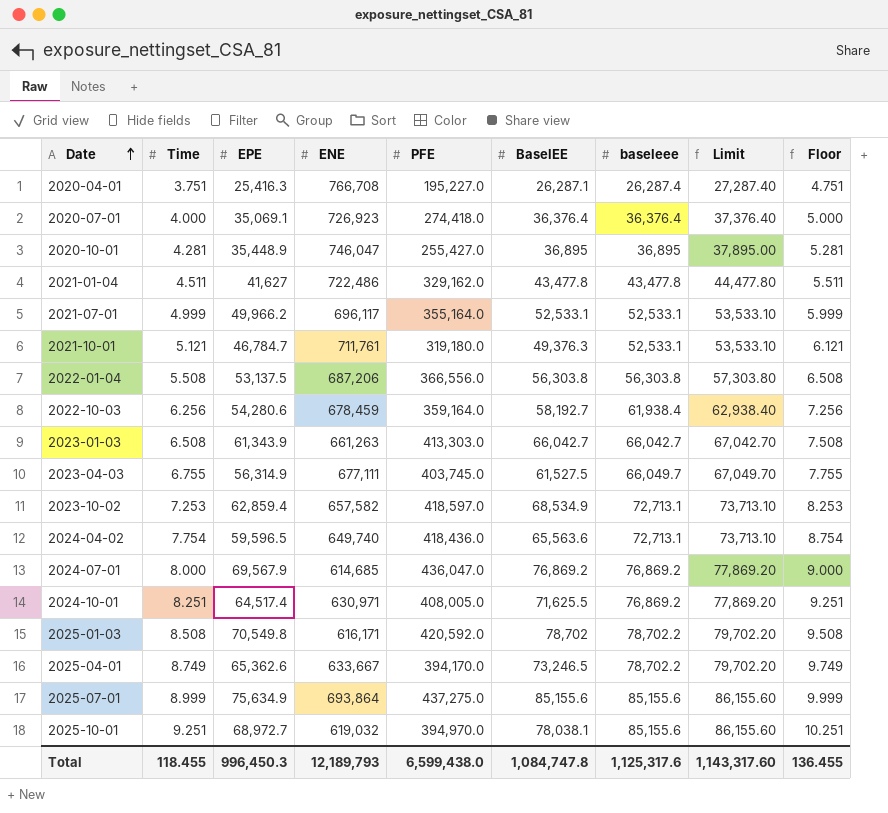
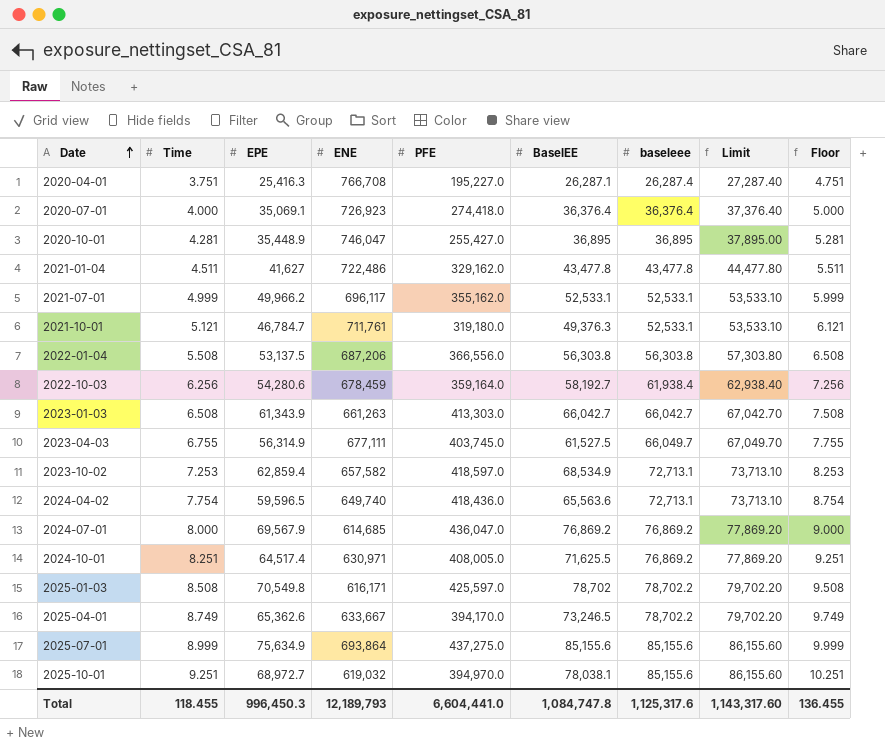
2021-07-01 | PFE: 355,164.0 -> 355,162.0
2025-01-03 | PFE: 420,592.0 -> 425,597.0
Total | PFE: 6,599,438.0 -> 6,604,441.0

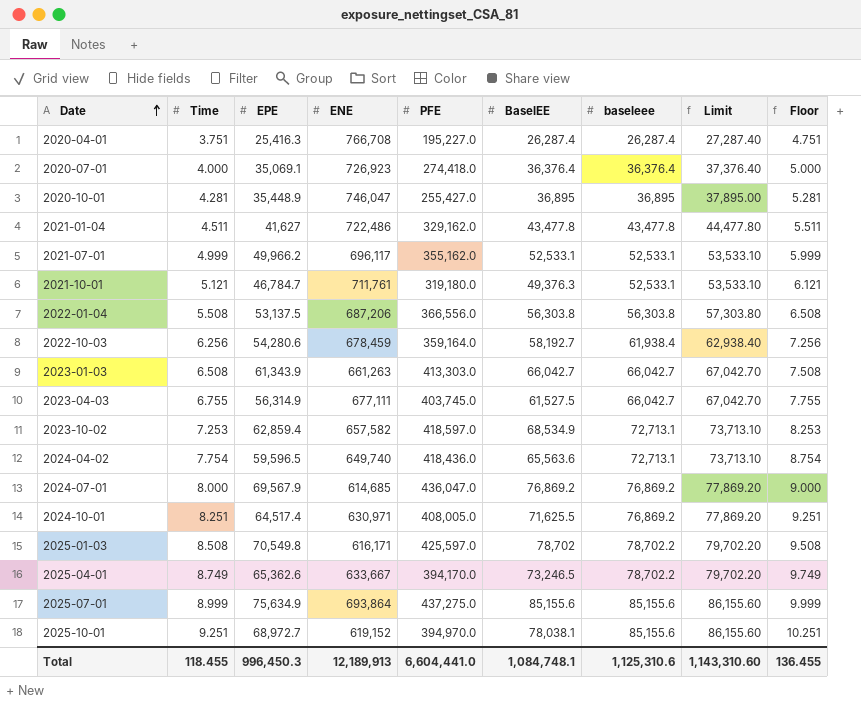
2020-04-01 | BaselEE: 26,287.1 -> 26,287.4
2023-04-03 | baseleee: 66,049.7 -> 66,042.7
2023-04-03 | Limit: 67,049.70 -> 67,042.70
2025-10-01 | ENE: 619,032 -> 619,152
Total | ENE: 12,189,793 -> 12,189,913
Total | BaselEE: 1,084,747.8 -> 1,084,748.1
Total | baseleee: 1,125,317.6 -> 1,125,310.6
Total | Limit: 1,143,317.60 -> 1,143,310.60

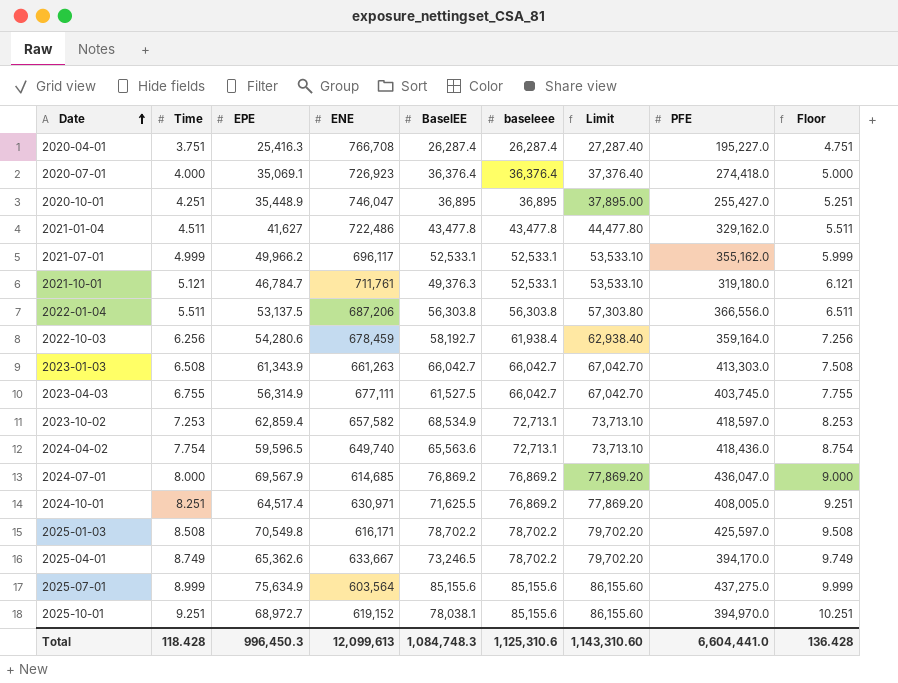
column PFE | position: 5 -> 8
2020-10-01 | Time: 4.281 -> 4.251
2020-10-01 | Floor: 5.281 -> 5.251
2022-01-04 | Time: 5.508 -> 5.511
2022-01-04 | Floor: 6.508 -> 6.511
2025-01-03 | BaselEE: 78,702 -> 78,702.2
2025-07-01 | ENE: 693,864 -> 603,564
Total | Time: 118.455 -> 118.428
Total | ENE: 12,189,913 -> 12,099,613
Total | BaselEE: 1,084,748.1 -> 1,084,748.3
Total | Floor: 136.455 -> 136.428

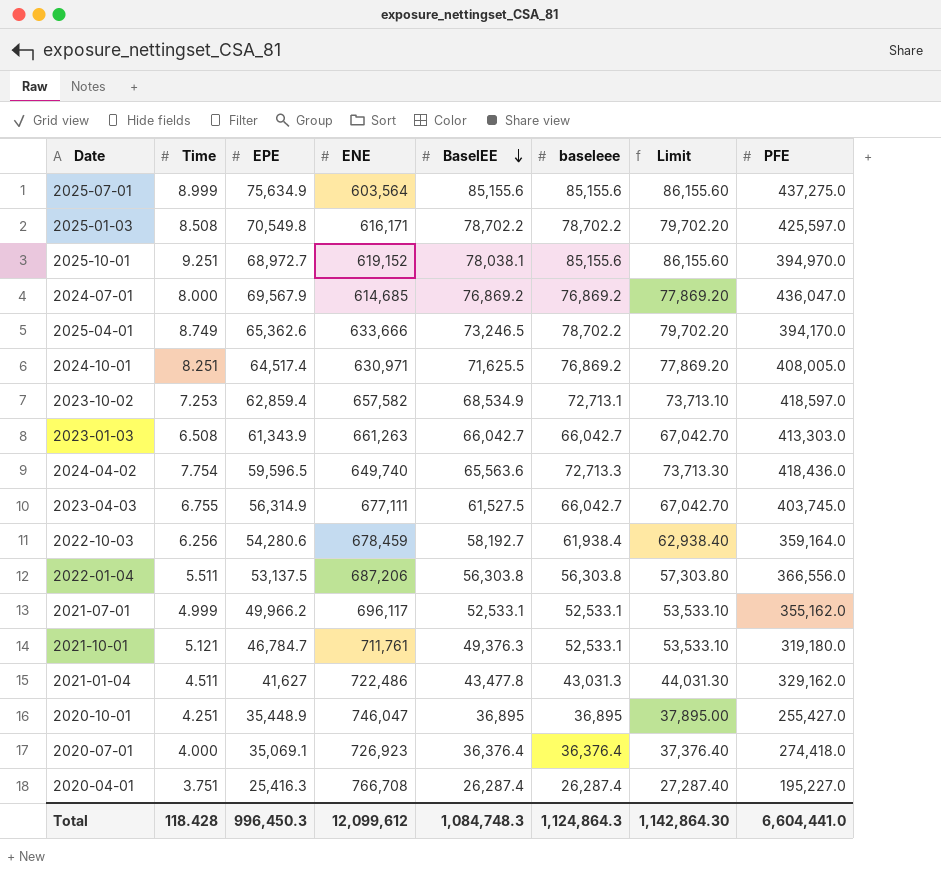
row order: Date ascending -> BaselEE descending
column Floor | formula: [Time] + 1 -> none
2025-04-01 | ENE: 633,667 -> 633,666
2024-04-02 | baseleee: 72,713.1 -> 72,713.3
2024-04-02 | Limit: 73,713.10 -> 73,713.30
2021-01-04 | baseleee: 43,477.8 -> 43,031.3
2021-01-04 | Limit: 44,477.80 -> 44,031.30
Total | ENE: 12,099,613 -> 12,099,612
Total | baseleee: 1,125,310.6 -> 1,124,864.3
Total | Limit: 1,143,310.60 -> 1,142,864.30

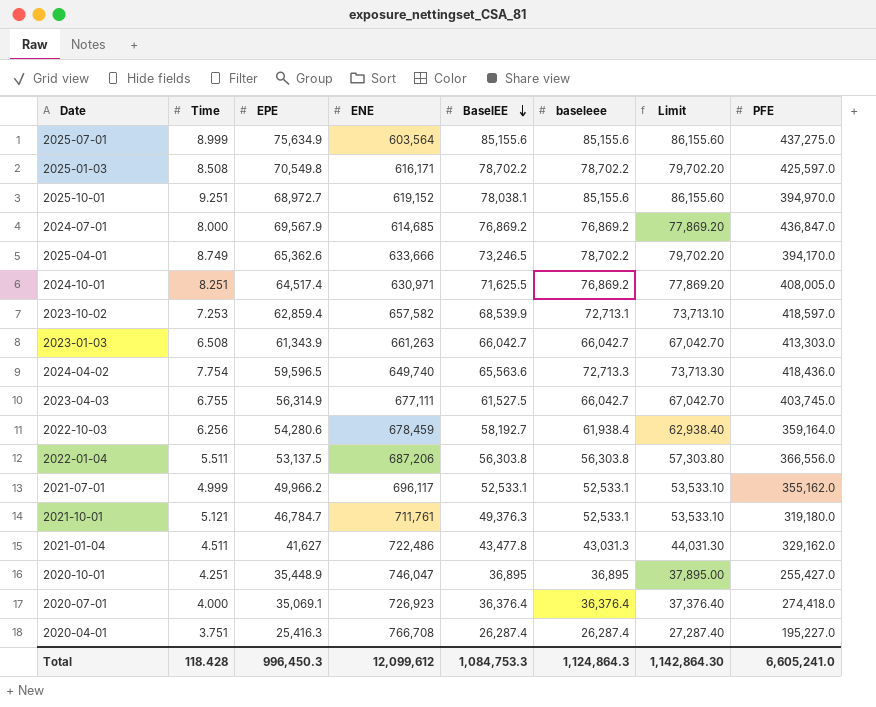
2024-07-01 | PFE: 436,047.0 -> 436,847.0
2023-10-02 | BaselEE: 68,534.9 -> 68,539.9
Total | BaselEE: 1,084,748.3 -> 1,084,753.3
Total | PFE: 6,604,441.0 -> 6,605,241.0

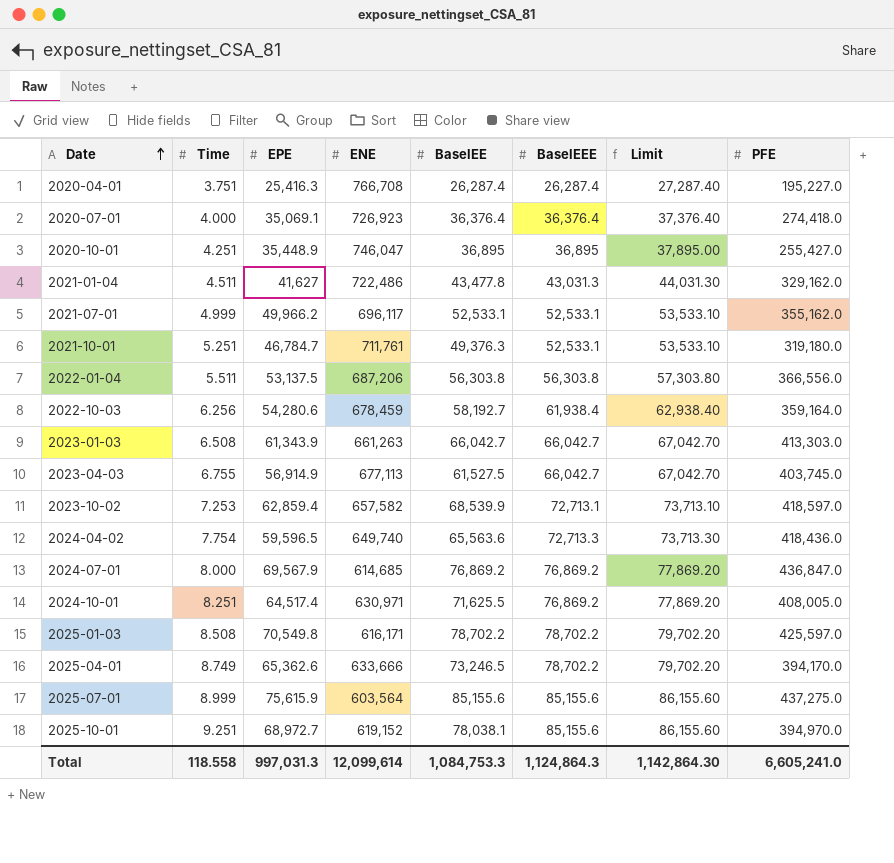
row order: BaselEE descending -> Date ascending
column name: baseleee -> BaselEEE
2021-10-01 | Time: 5.121 -> 5.251
2023-04-03 | EPE: 56,314.9 -> 56,914.9
2023-04-03 | ENE: 677,111 -> 677,113
2025-07-01 | EPE: 75,634.9 -> 75,615.9
Total | Time: 118.428 -> 118.558
Total | EPE: 996,450.3 -> 997,031.3
Total | ENE: 12,099,612 -> 12,099,614

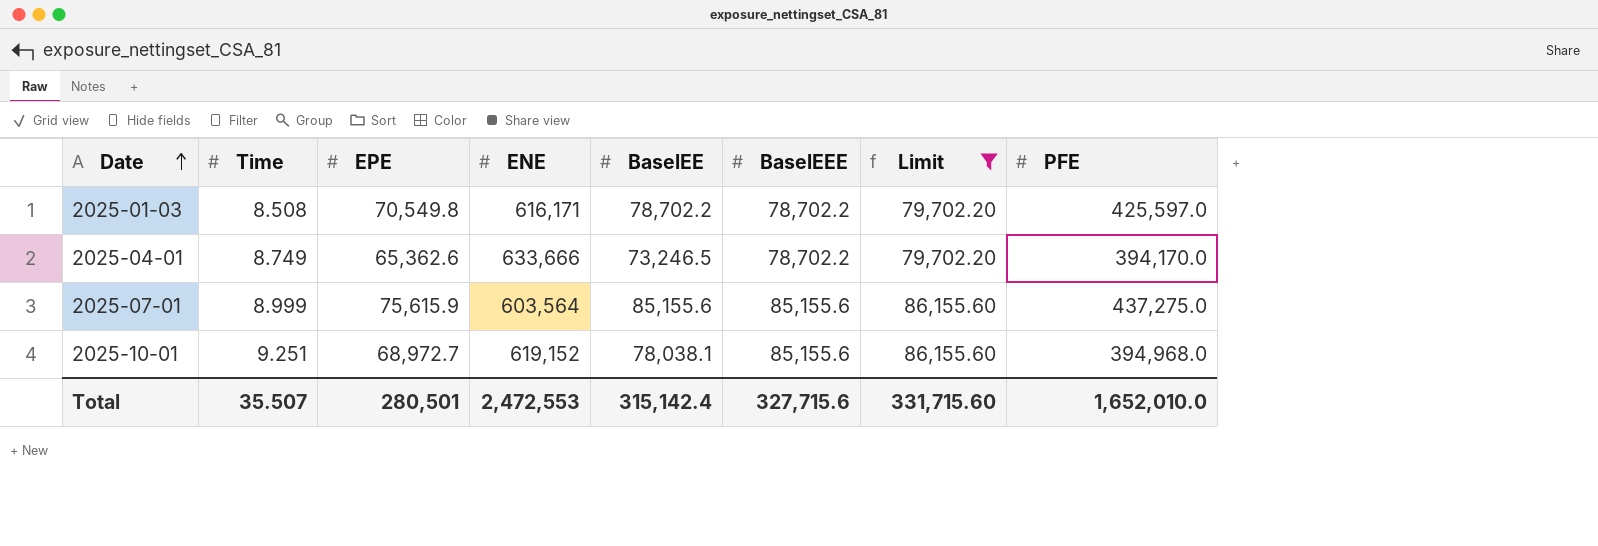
filter: none -> Limit >= 79,702.20
2025-10-01 | PFE: 394,970.0 -> 394,968.0
Total | Time: 118.558 -> 35.507
Total | EPE: 997,031.3 -> 280,501
Total | ENE: 12,099,614 -> 2,472,553
Total | BaselEE: 1,084,753.3 -> 315,142.4
Total | BaselEEE: 1,124,864.3 -> 327,715.6
Total | Limit: 1,142,864.30 -> 331,715.60
Total | PFE: 6,605,241.0 -> 1,652,010.0

